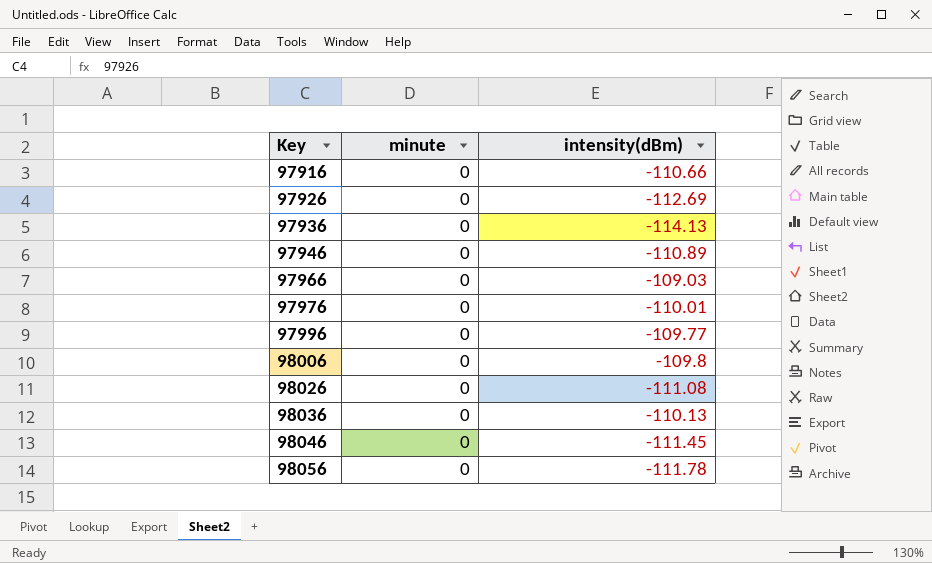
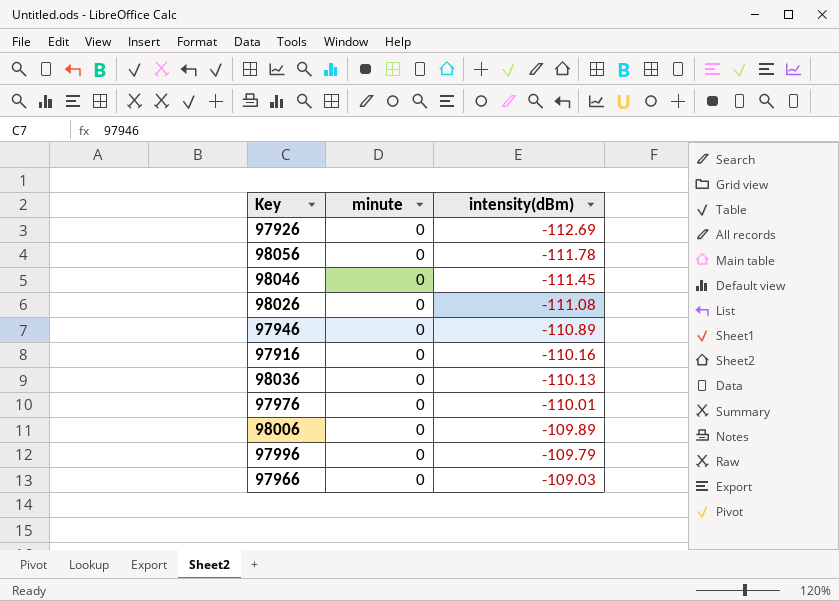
row order: Key ascending -> intensity(dBm) ascending
row 97936: 0 | -114.13 -> none
97916 | intensity(dBm): -110.66 -> -110.16
98006 | intensity(dBm): -109.8 -> -109.89
97996 | intensity(dBm): -109.77 -> -109.79

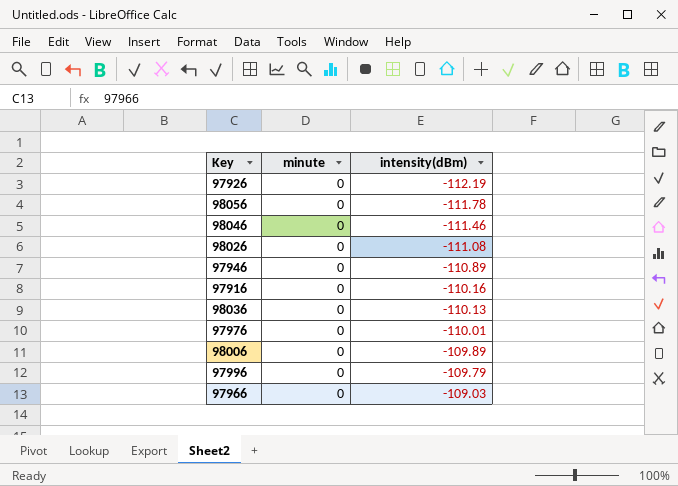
97926 | intensity(dBm): -112.69 -> -112.19
98046 | intensity(dBm): -111.45 -> -111.46

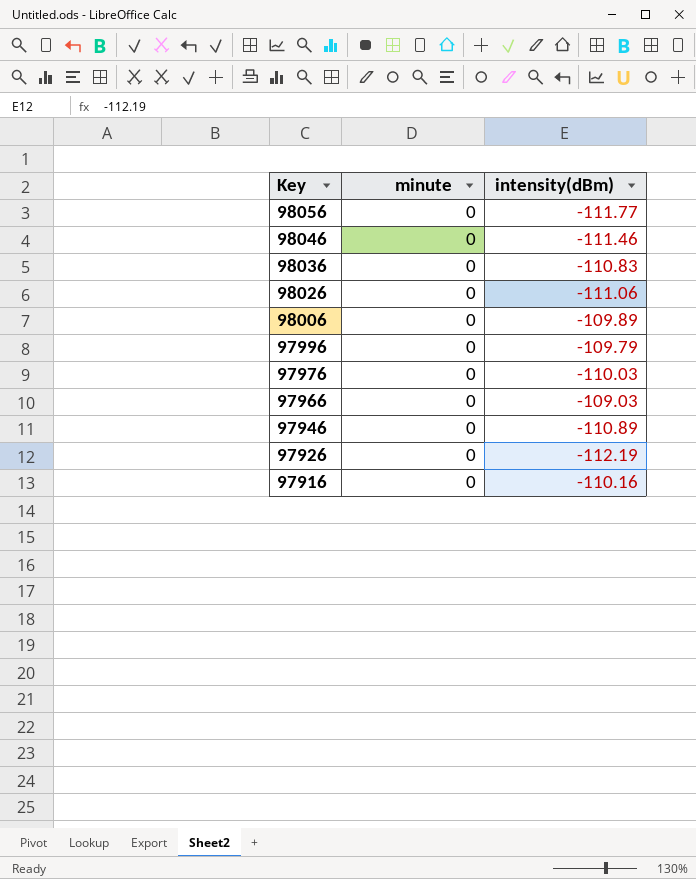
row order: intensity(dBm) ascending -> Key descending
98056 | intensity(dBm): -111.78 -> -111.77
98036 | intensity(dBm): -110.13 -> -110.83
98026 | intensity(dBm): -111.08 -> -111.06
97976 | intensity(dBm): -110.01 -> -110.03

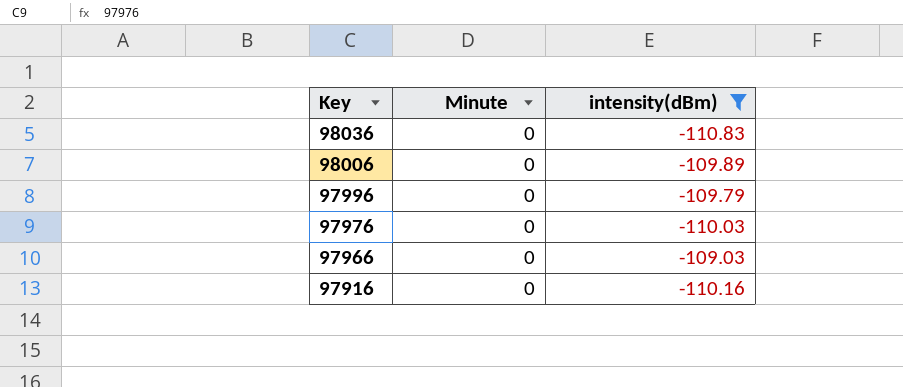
filter: none -> intensity(dBm) >= -110.83
column name: minute -> Minute

